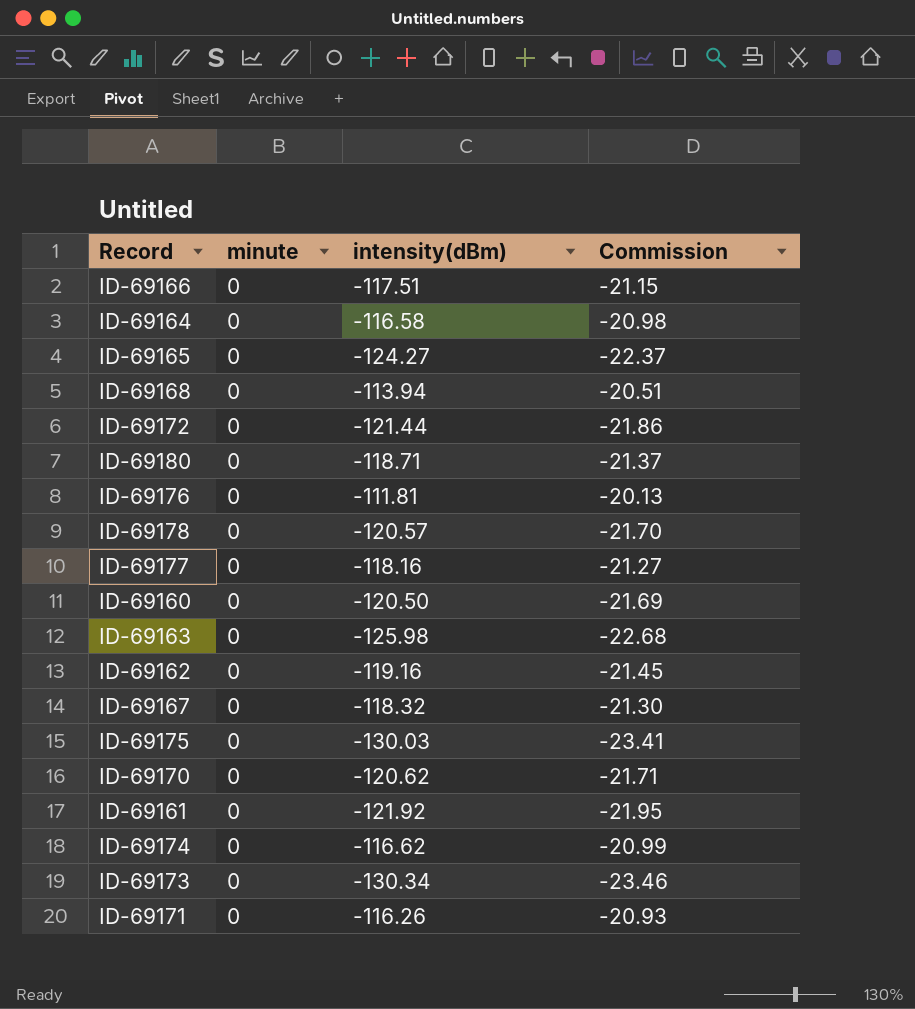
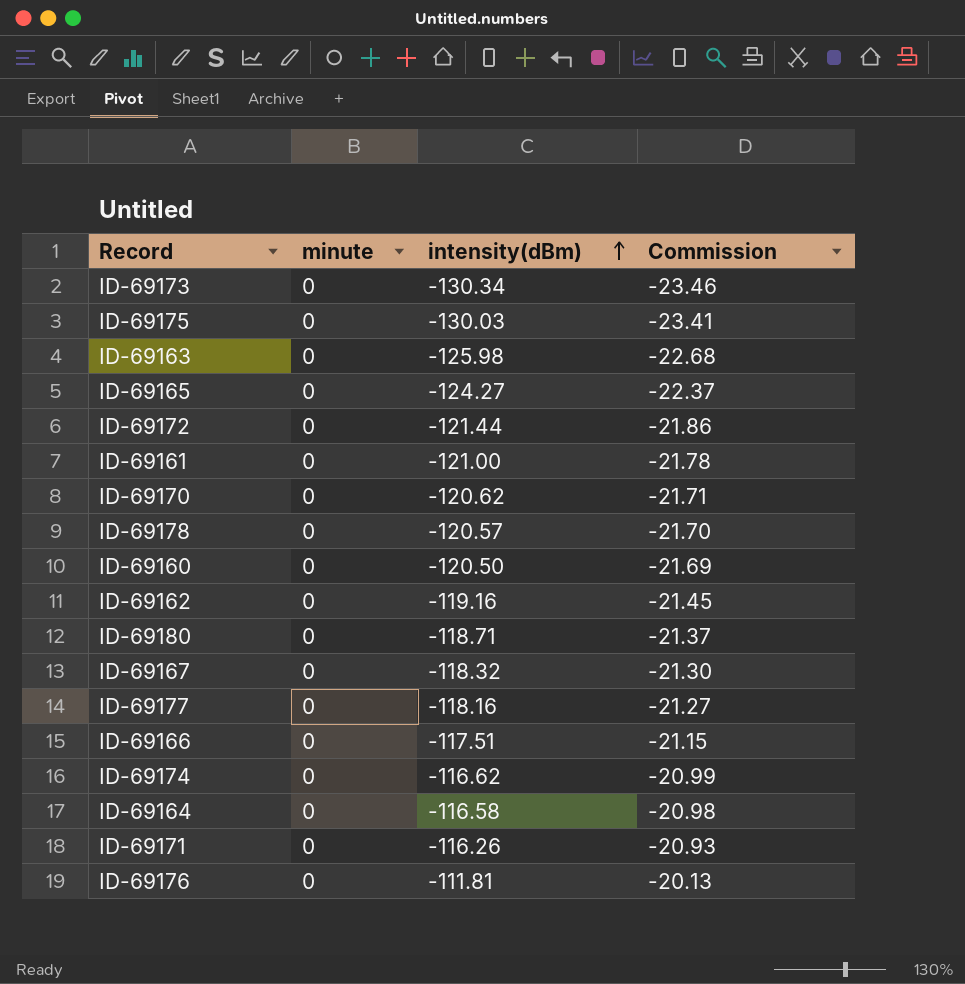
row order: none -> intensity(dBm) ascending
row ID-69168: 0 | -113.94 | -20.51 -> none
ID-69161 | intensity(dBm): -121.92 -> -121.00
ID-69161 | Commission: -21.95 -> -21.78

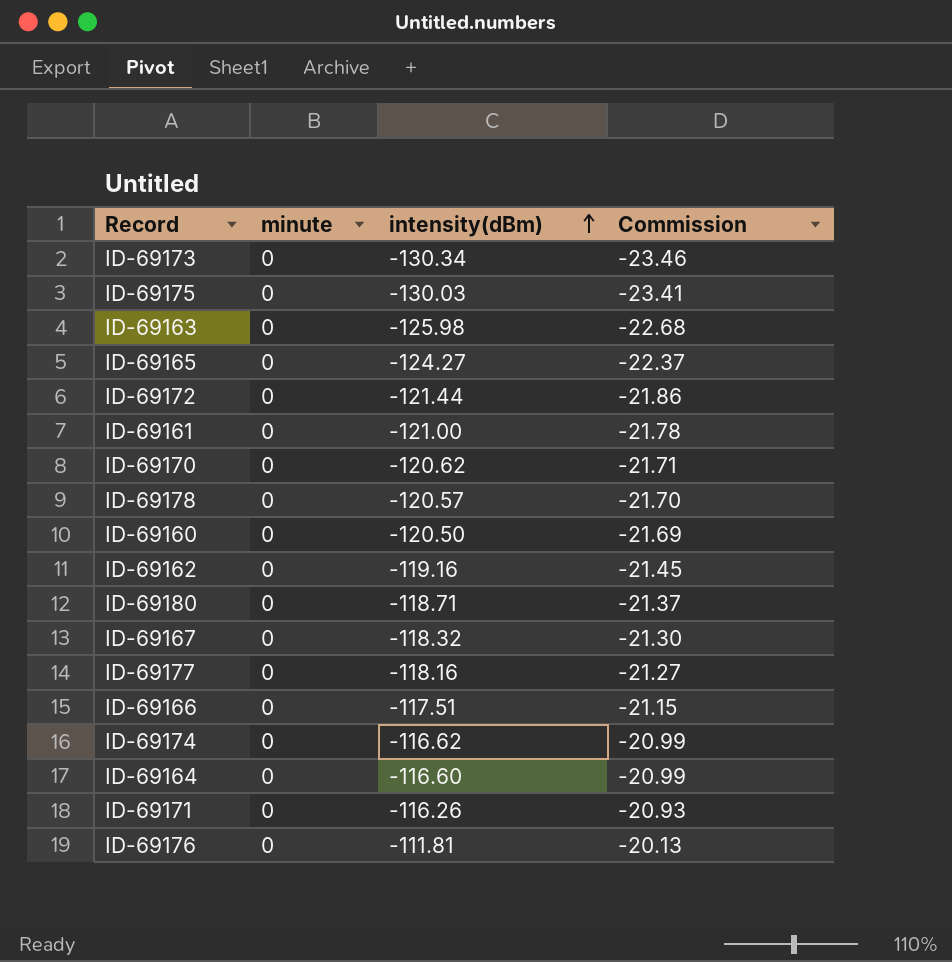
ID-69164 | intensity(dBm): -116.58 -> -116.60
ID-69164 | Commission: -20.98 -> -20.99

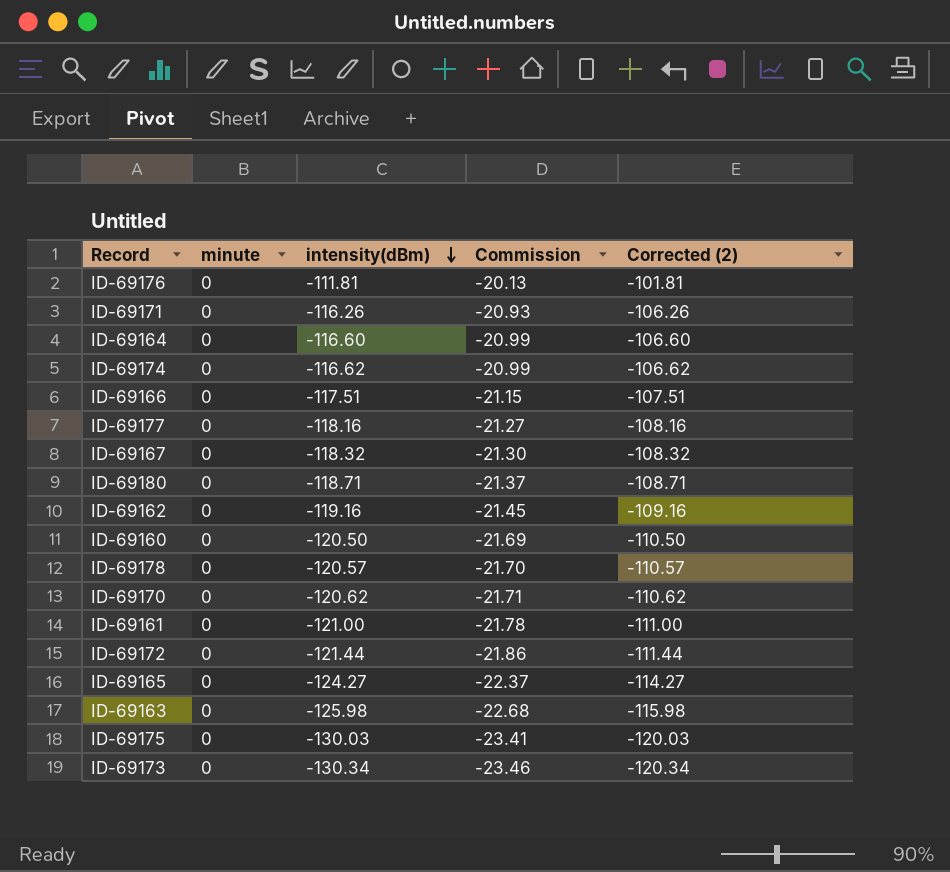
row order: intensity(dBm) ascending -> intensity(dBm) descending
column Corrected (2) | formula: none -> [intensity(dBm)] + 10

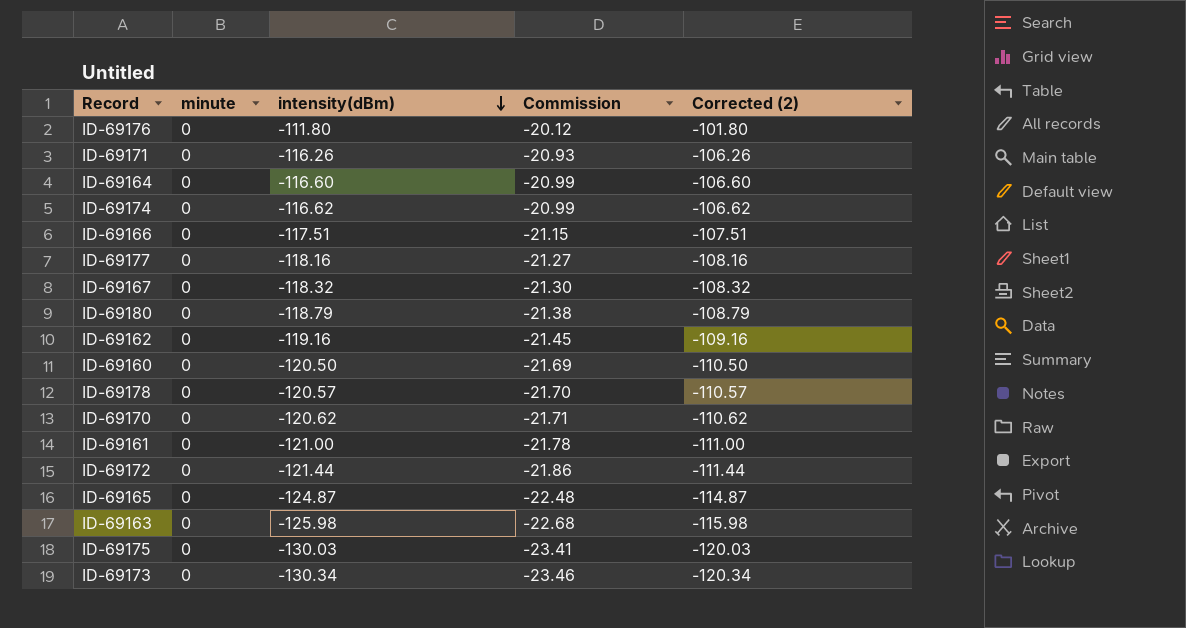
ID-69176 | intensity(dBm): -111.81 -> -111.80
ID-69176 | Commission: -20.13 -> -20.12
ID-69176 | Corrected (2): -101.81 -> -101.80
ID-69180 | intensity(dBm): -118.71 -> -118.79
ID-69180 | Commission: -21.37 -> -21.38
ID-69180 | Corrected (2): -108.71 -> -108.79
ID-69165 | intensity(dBm): -124.27 -> -124.87
ID-69165 | Commission: -22.37 -> -22.48
ID-69165 | Corrected (2): -114.27 -> -114.87

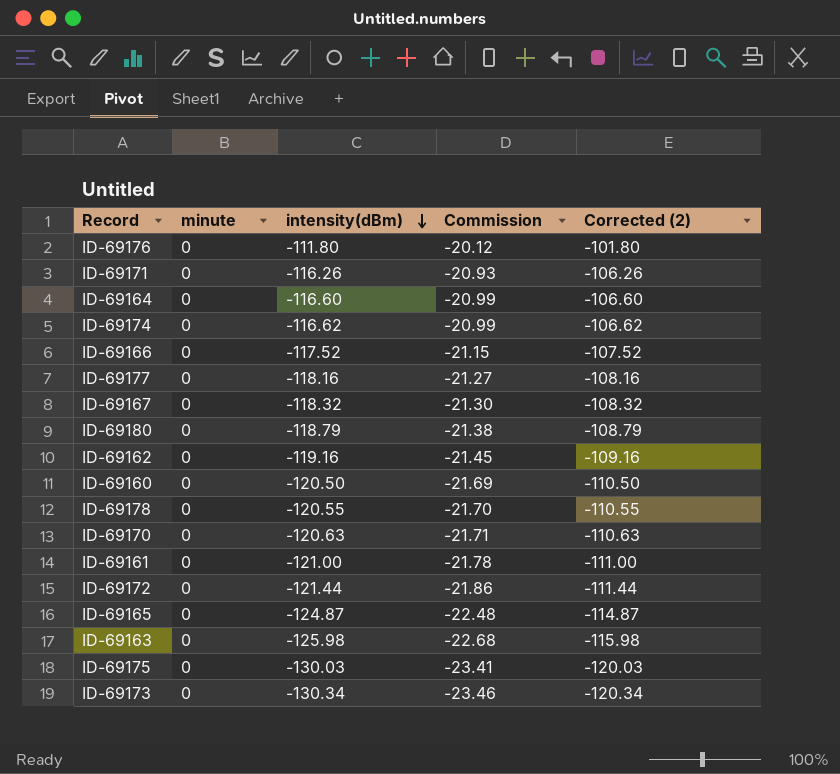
ID-69166 | intensity(dBm): -117.51 -> -117.52
ID-69166 | Corrected (2): -107.51 -> -107.52
ID-69178 | intensity(dBm): -120.57 -> -120.55
ID-69178 | Corrected (2): -110.57 -> -110.55
ID-69170 | intensity(dBm): -120.62 -> -120.63
ID-69170 | Corrected (2): -110.62 -> -110.63

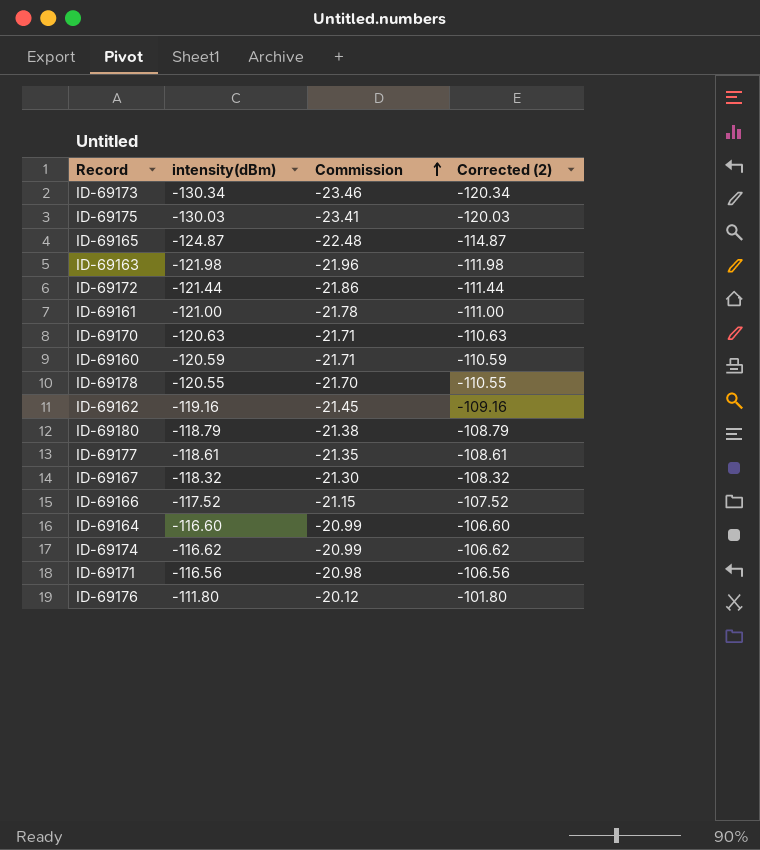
row order: intensity(dBm) descending -> Commission ascending
column minute | position: 2 -> none
ID-69163 | intensity(dBm): -125.98 -> -121.98
ID-69163 | Commission: -22.68 -> -21.96
ID-69163 | Corrected (2): -115.98 -> -111.98
ID-69160 | intensity(dBm): -120.50 -> -120.59
ID-69160 | Commission: -21.69 -> -21.71
ID-69160 | Corrected (2): -110.50 -> -110.59
ID-69177 | intensity(dBm): -118.16 -> -118.61
ID-69177 | Commission: -21.27 -> -21.35
ID-69177 | Corrected (2): -108.16 -> -108.61
ID-69171 | intensity(dBm): -116.26 -> -116.56
ID-69171 | Commission: -20.93 -> -20.98
ID-69171 | Corrected (2): -106.26 -> -106.56

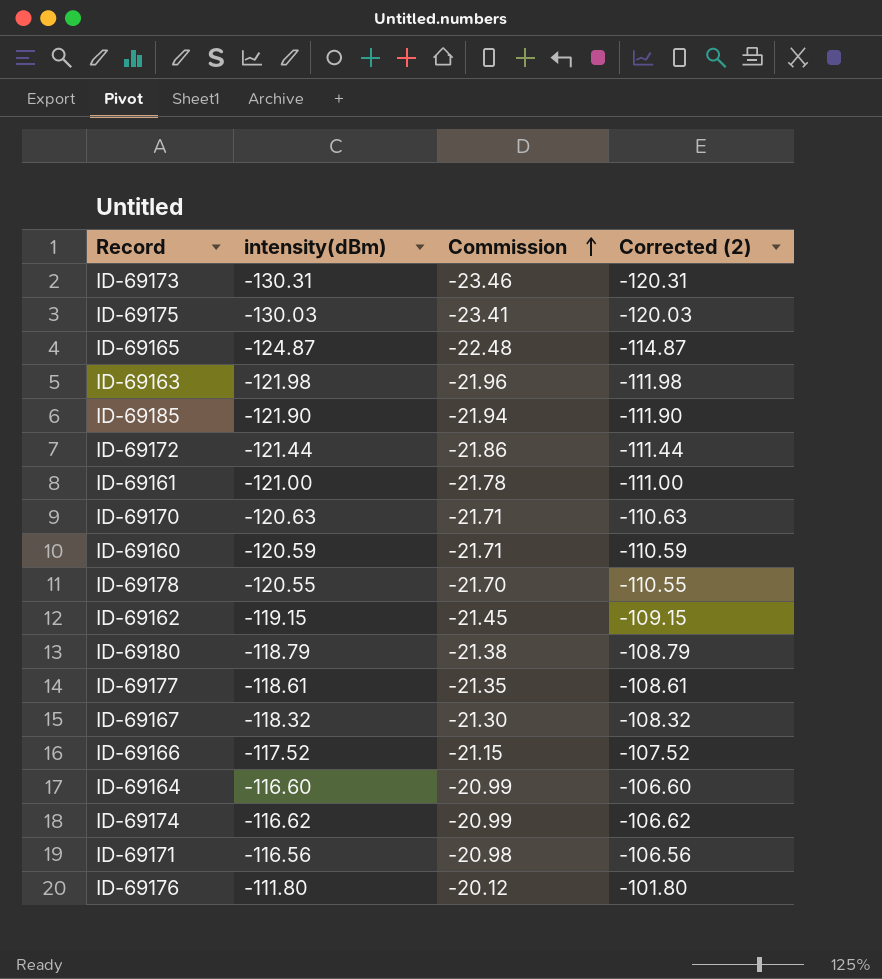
ID-69173 | intensity(dBm): -130.34 -> -130.31
ID-69173 | Corrected (2): -120.34 -> -120.31
row ID-69185: none -> -121.90 | -21.94 | -111.90
ID-69162 | intensity(dBm): -119.16 -> -119.15
ID-69162 | Corrected (2): -109.16 -> -109.15

